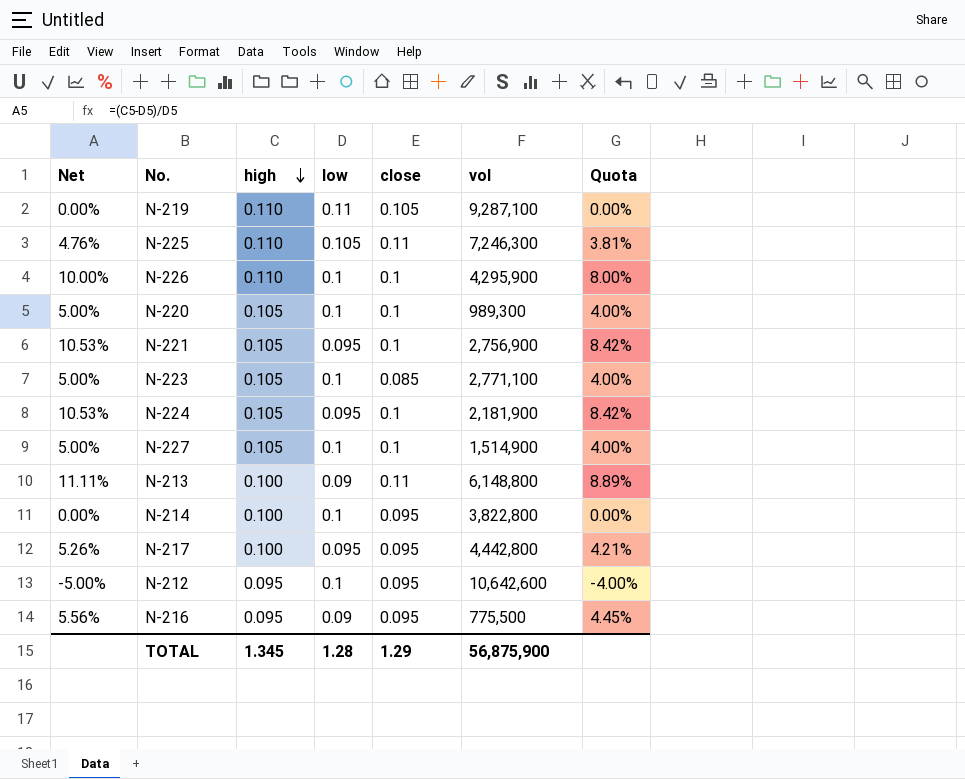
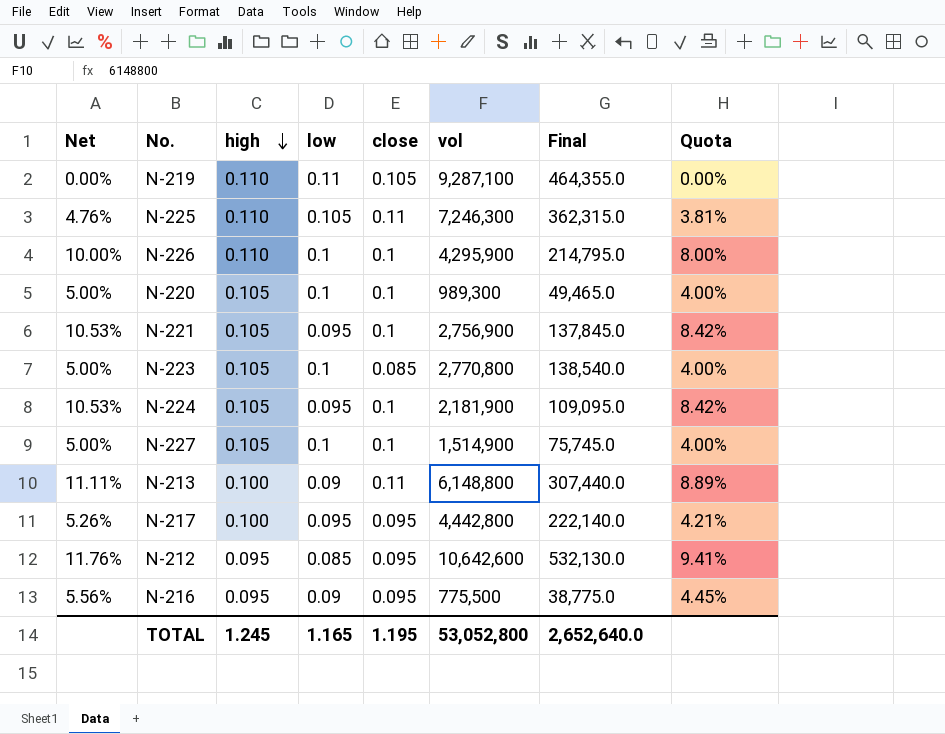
column Final | formula: none -> [vol] * 0.05
row N-214: 0.00% | 0.100 | 0.1 | 0.095 | 3,822,800 | 0.00% -> none
N-223 | vol: 2,771,100 -> 2,770,800
N-212 | Net: -5.00% -> 11.76%
N-212 | low: 0.1 -> 0.085
N-212 | Quota: -4.00% -> 9.41%
TOTAL | high: 1.345 -> 1.245
TOTAL | low: 1.28 -> 1.165
TOTAL | close: 1.29 -> 1.195
TOTAL | vol: 56,875,900 -> 53,052,800

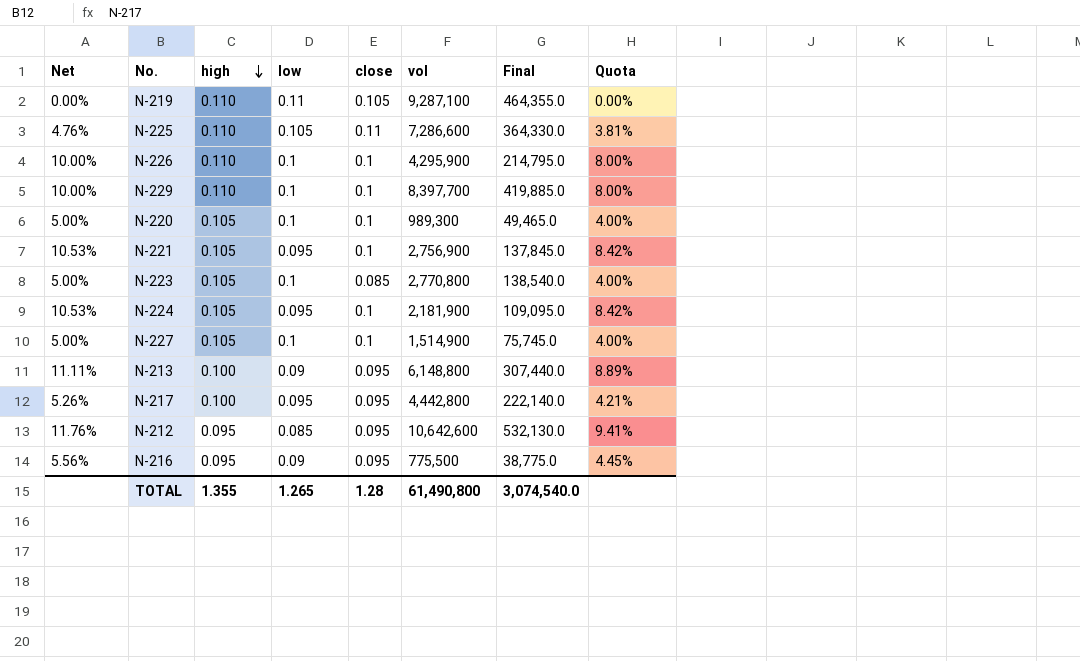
N-225 | vol: 7,246,300 -> 7,286,600
N-225 | Final: 362,315.0 -> 364,330.0
row N-229: none -> 10.00% | 0.110 | 0.1 | 0.1 | 8,397,700 | 419,885.0 | 8.00%
N-213 | close: 0.11 -> 0.095
TOTAL | high: 1.245 -> 1.355
TOTAL | low: 1.165 -> 1.265
TOTAL | close: 1.195 -> 1.28
TOTAL | vol: 53,052,800 -> 61,490,800
TOTAL | Final: 2,652,640.0 -> 3,074,540.0

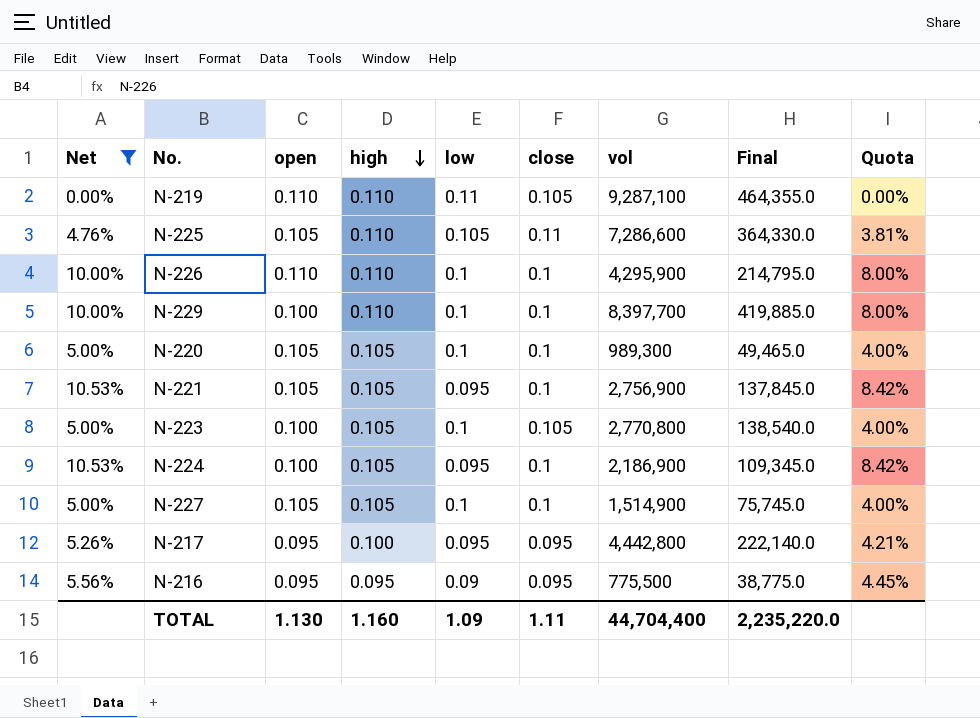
filter: none -> Net <= 10.53%
column open | position: none -> 3
N-223 | close: 0.085 -> 0.105
N-224 | vol: 2,181,900 -> 2,186,900
N-224 | Final: 109,095.0 -> 109,345.0
TOTAL | high: 1.355 -> 1.160
TOTAL | low: 1.265 -> 1.09
TOTAL | close: 1.28 -> 1.11
TOTAL | vol: 61,490,800 -> 44,704,400
TOTAL | Final: 3,074,540.0 -> 2,235,220.0

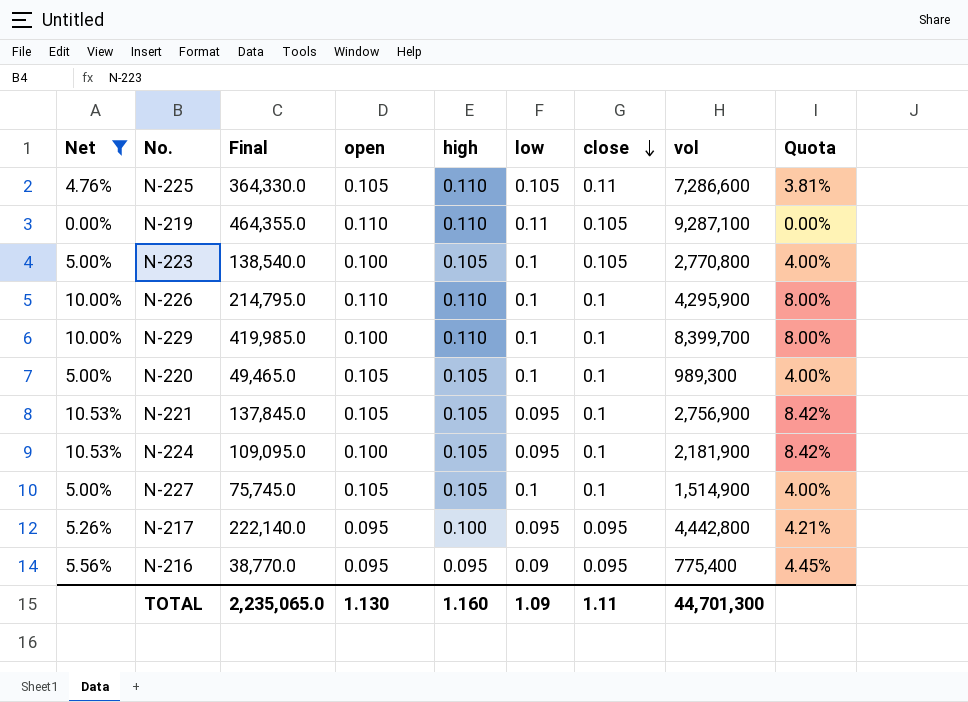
row order: high descending -> close descending
column Final | position: 8 -> 3
N-229 | Final: 419,885.0 -> 419,985.0
N-229 | vol: 8,397,700 -> 8,399,700
N-224 | Final: 109,345.0 -> 109,095.0
N-224 | vol: 2,186,900 -> 2,181,900
N-216 | Final: 38,775.0 -> 38,770.0
N-216 | vol: 775,500 -> 775,400
TOTAL | Final: 2,235,220.0 -> 2,235,065.0
TOTAL | vol: 44,704,400 -> 44,701,300

